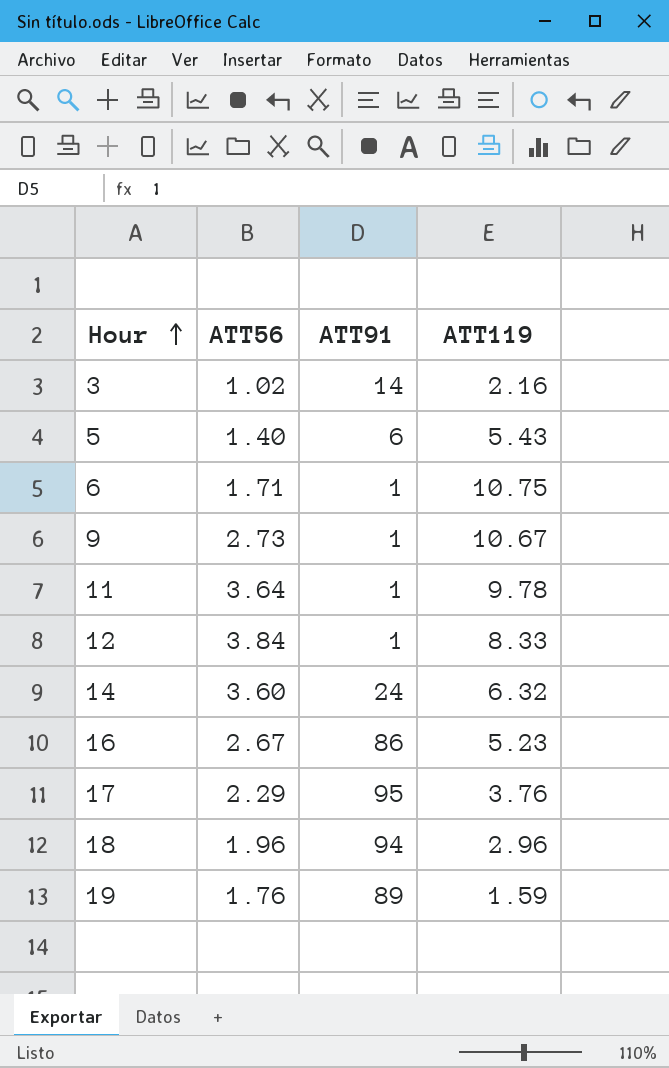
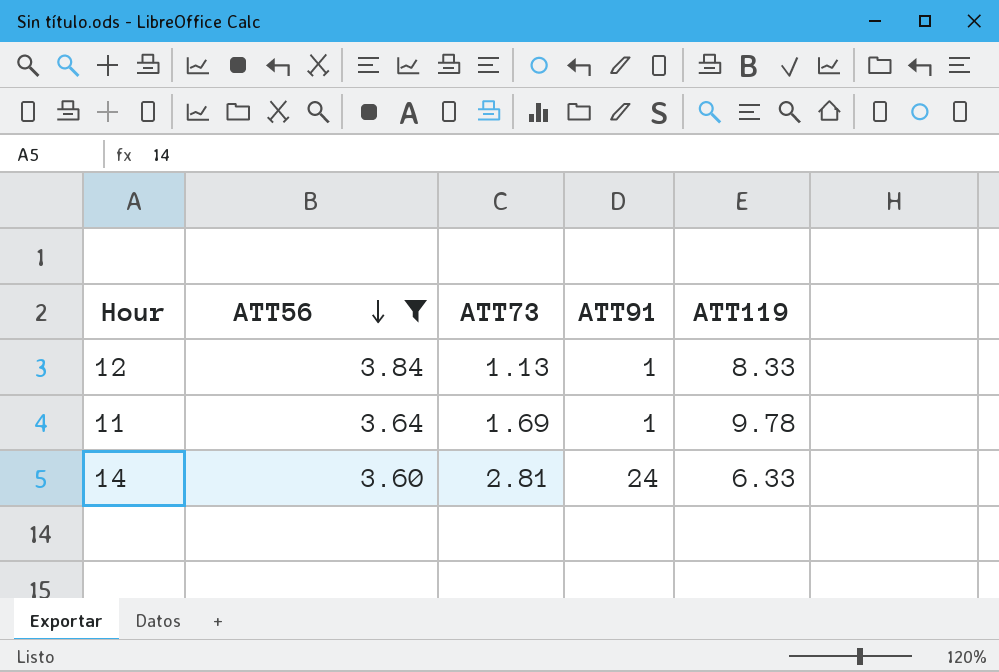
filter: none -> ATT56 >= 3.60
row order: Hour ascending -> ATT56 descending
column ATT73 | position: none -> 3
14 | ATT119: 6.32 -> 6.33

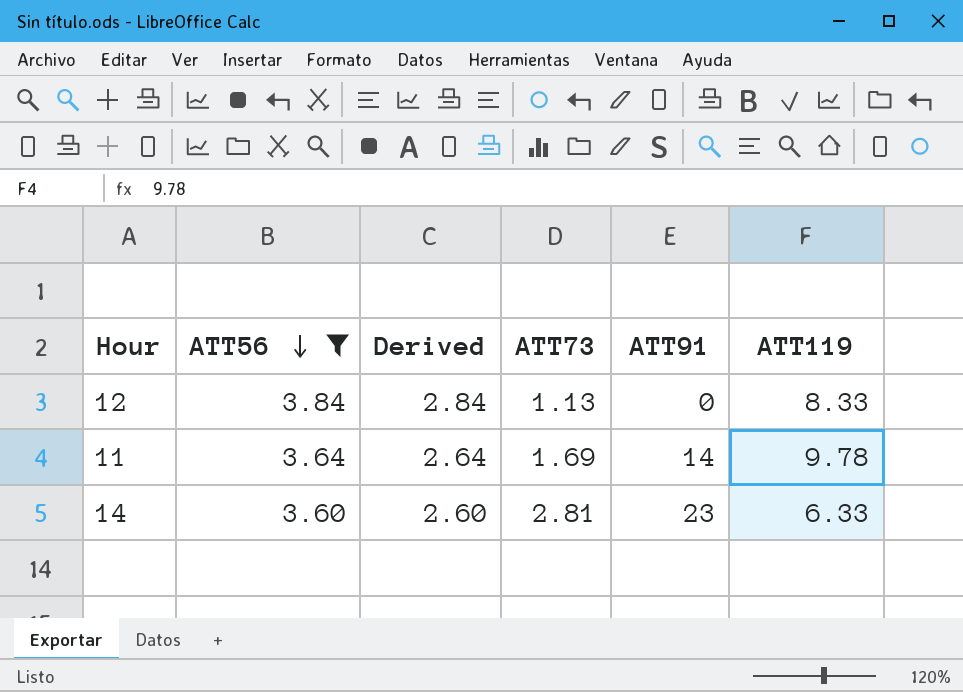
column Derived | formula: none -> [ATT56] - 1
12 | ATT91: 1 -> 0
11 | ATT91: 1 -> 14
14 | ATT91: 24 -> 23

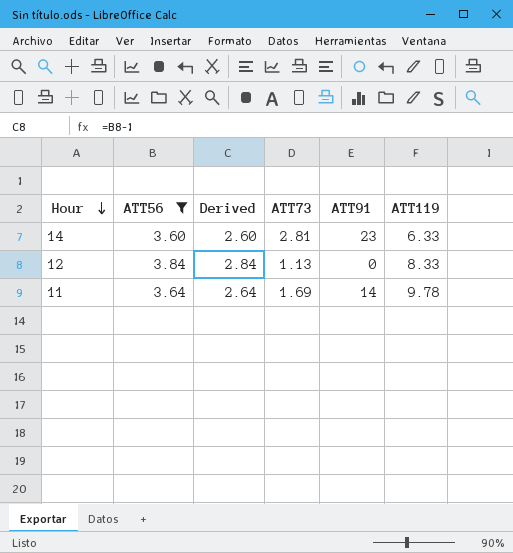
row order: ATT56 descending -> Hour descending

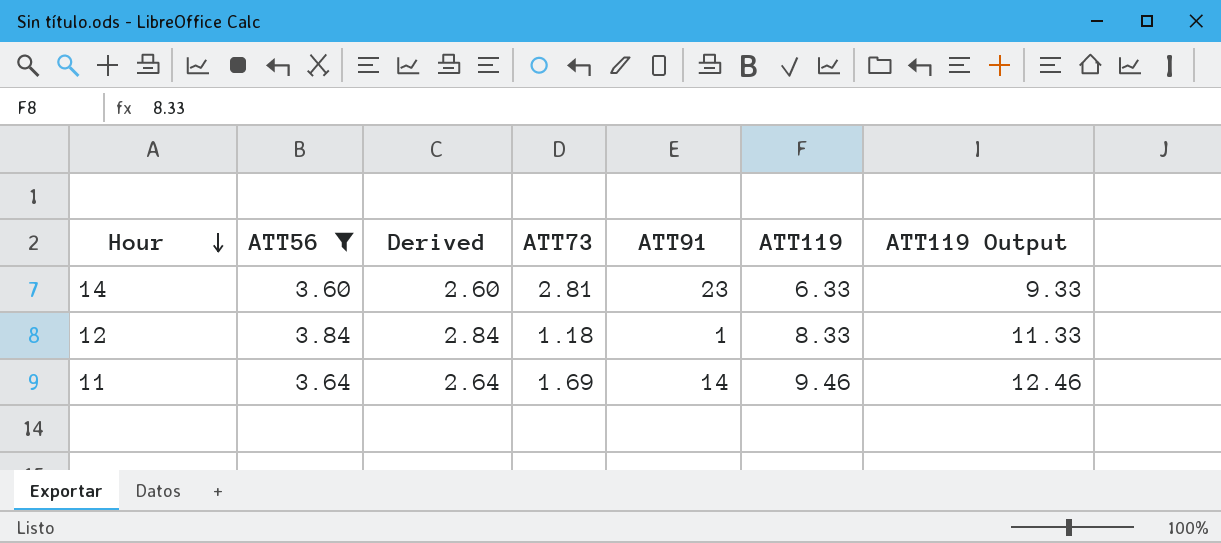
column ATT119 Output | formula: none -> [ATT119] + 3
12 | ATT73: 1.13 -> 1.18
12 | ATT91: 0 -> 1
11 | ATT119: 9.78 -> 9.46

